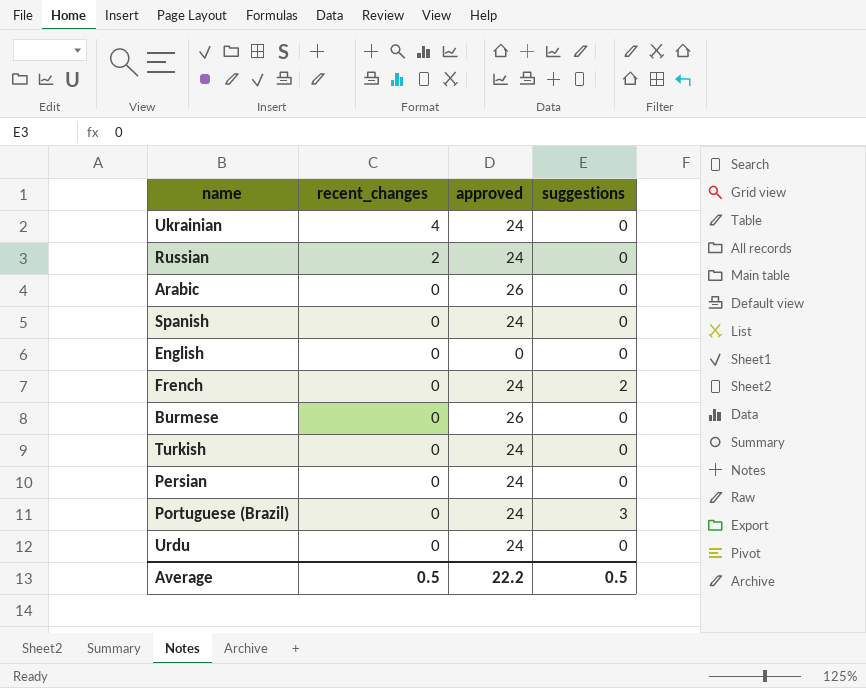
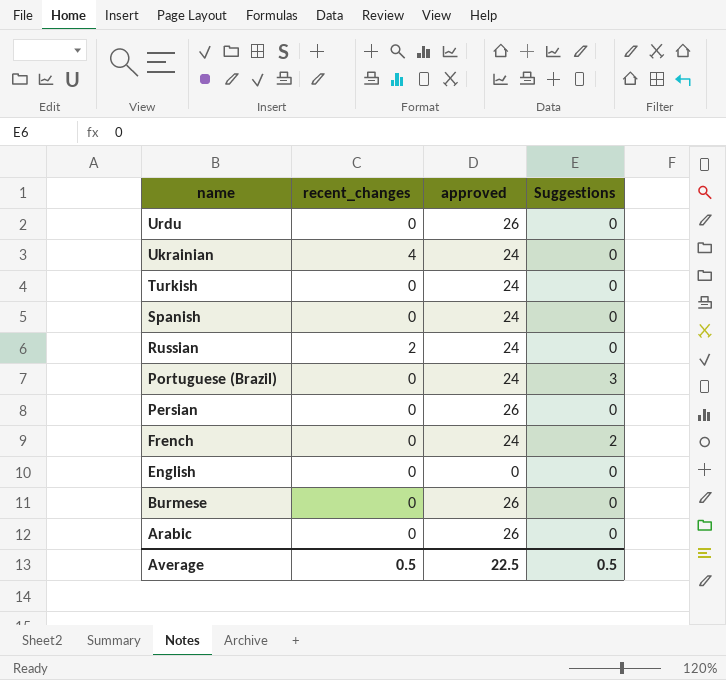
row order: recent_changes descending -> name descending
column name: suggestions -> Suggestions
Urdu | approved: 24 -> 26
Persian | approved: 24 -> 26
Average | approved: 22.2 -> 22.5

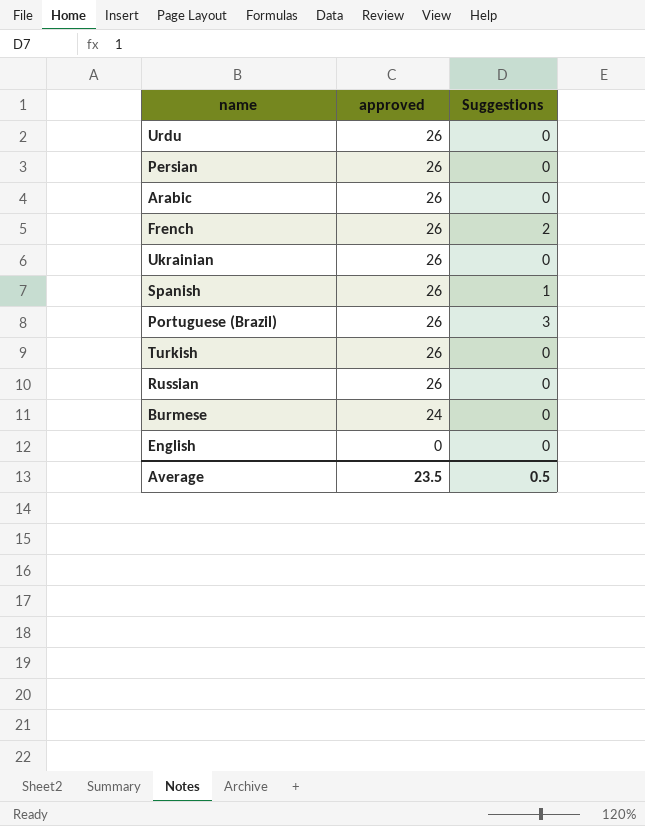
row order: name descending -> approved descending
column recent_changes | position: 2 -> none
French | approved: 24 -> 26
Ukrainian | approved: 24 -> 26
Spanish | approved: 24 -> 26
Spanish | Suggestions: 0 -> 1
Portuguese (Brazil) | approved: 24 -> 26
Turkish | approved: 24 -> 26
Russian | approved: 24 -> 26
Burmese | approved: 26 -> 24
Average | approved: 22.5 -> 23.5

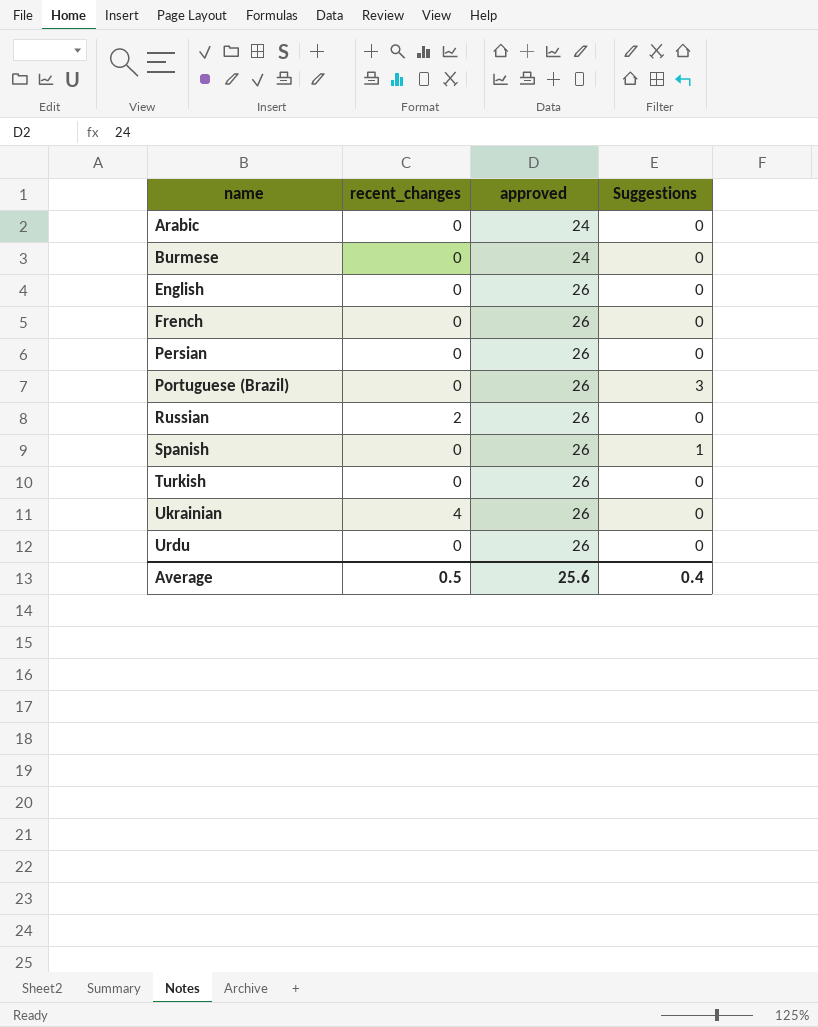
row order: approved descending -> name ascending
column recent_changes | position: none -> 2
Arabic | approved: 26 -> 24
English | approved: 0 -> 26
French | Suggestions: 2 -> 0
Average | approved: 23.5 -> 25.6
Average | Suggestions: 0.5 -> 0.4

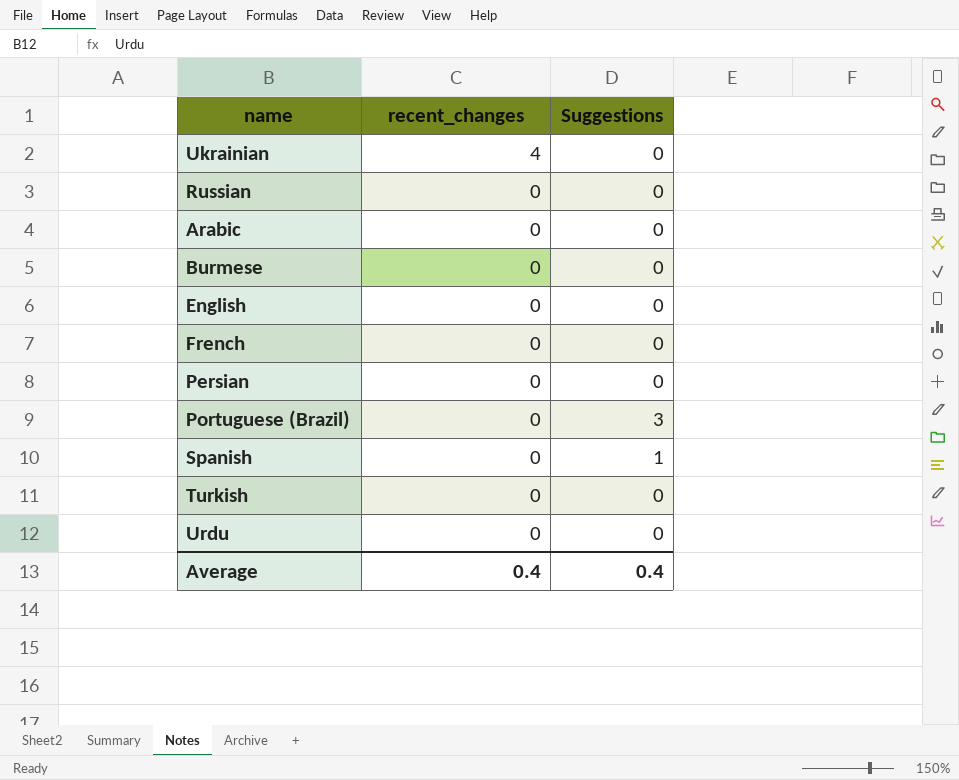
row order: name ascending -> recent_changes descending
column approved | position: 3 -> none
Russian | recent_changes: 2 -> 0
Average | recent_changes: 0.5 -> 0.4

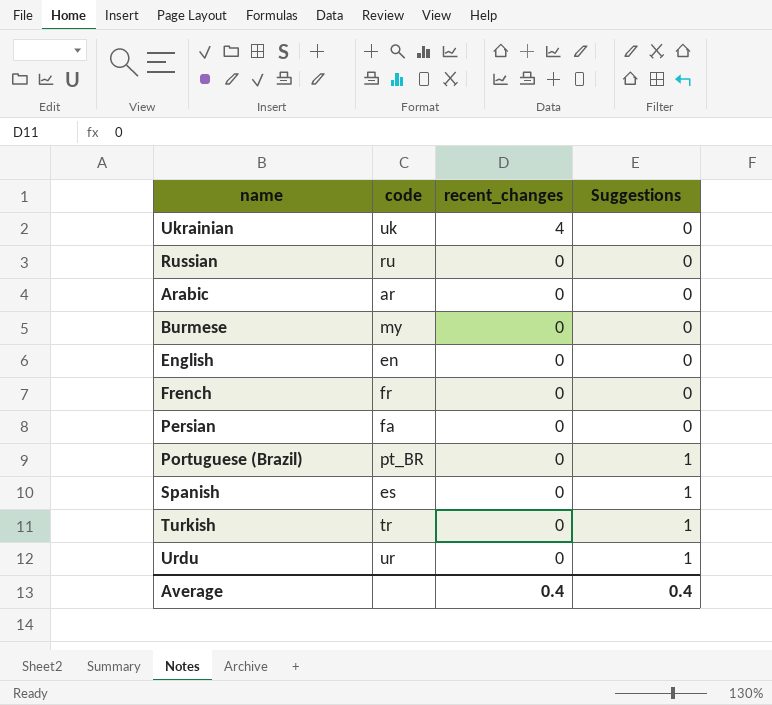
column code | position: none -> 2
Portuguese (Brazil) | Suggestions: 3 -> 1
Turkish | Suggestions: 0 -> 1
Urdu | Suggestions: 0 -> 1

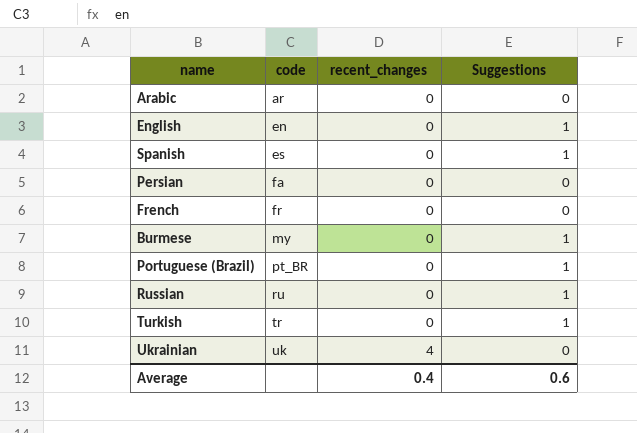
row order: recent_changes descending -> code ascending
row Urdu: ur | 0 | 1 -> none
English | Suggestions: 0 -> 1
Burmese | Suggestions: 0 -> 1
Russian | Suggestions: 0 -> 1
Average | Suggestions: 0.4 -> 0.6

